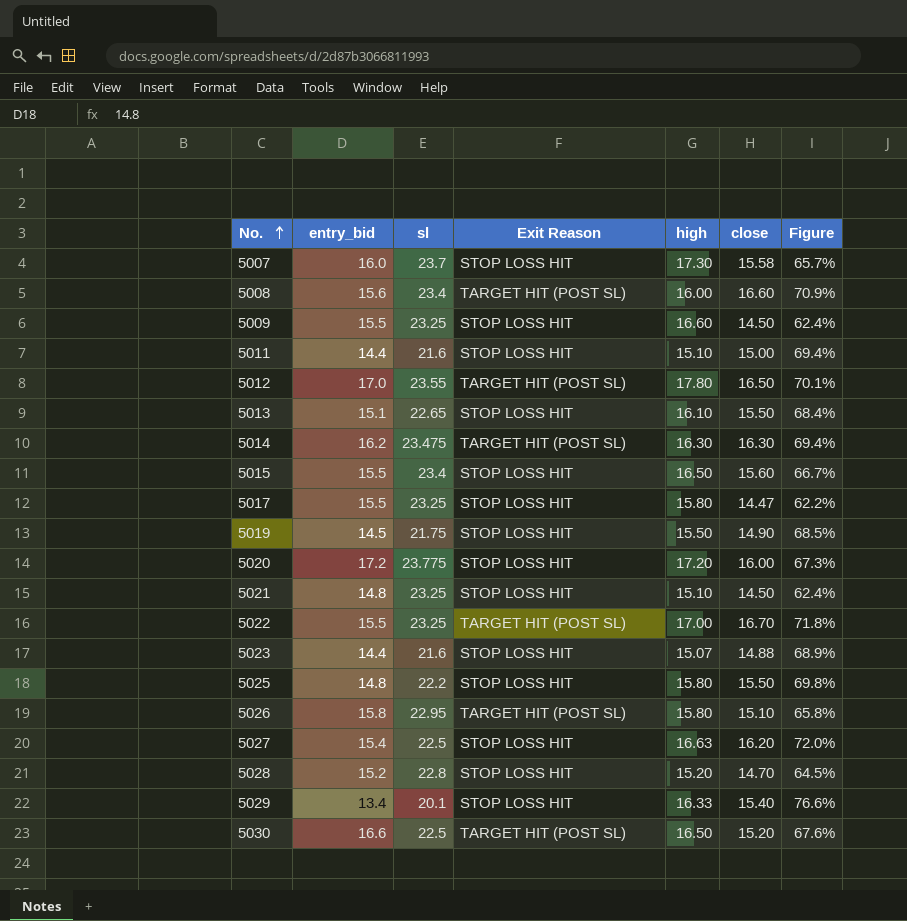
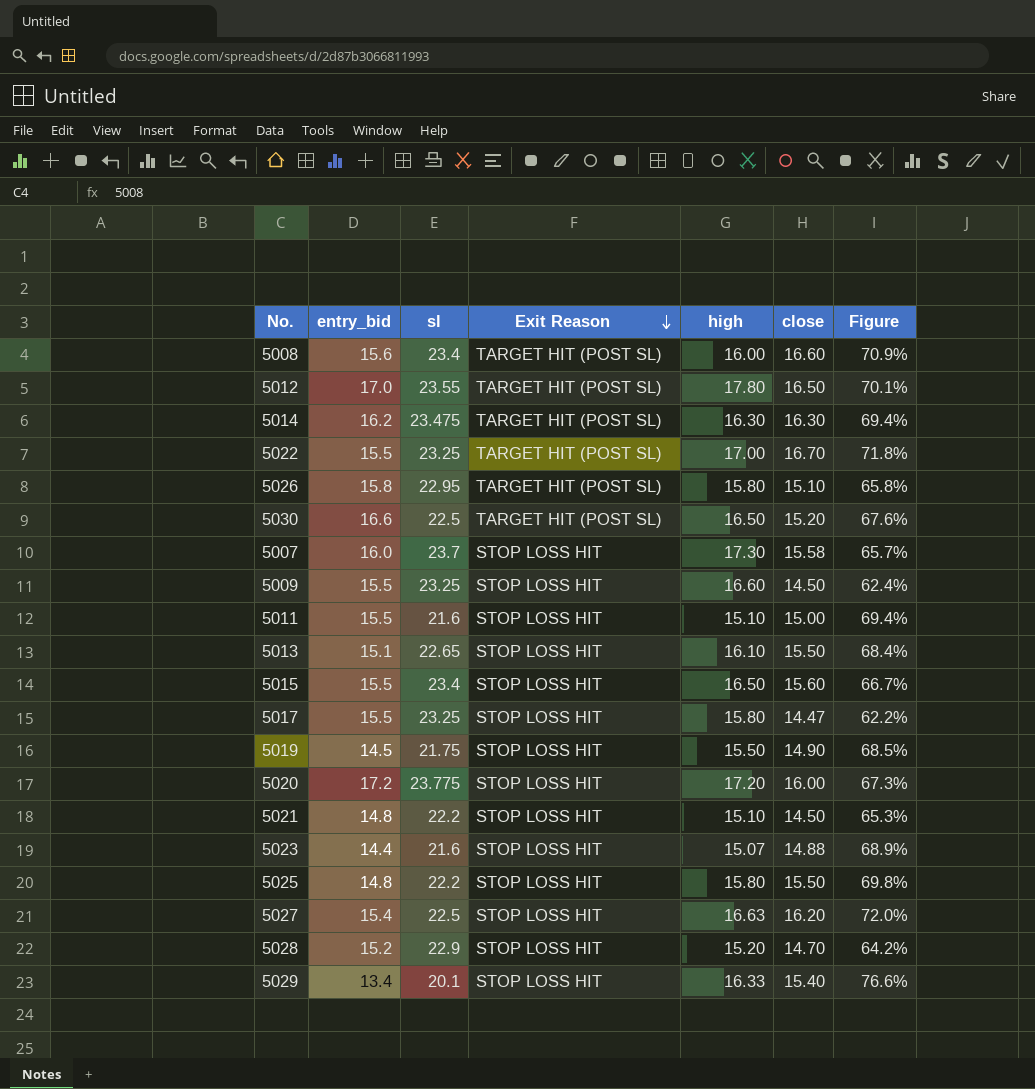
row order: No. ascending -> Exit Reason descending
5011 | entry_bid: 14.4 -> 15.5
5021 | sl: 23.25 -> 22.2
5021 | Figure: 62.4% -> 65.3%
5028 | sl: 22.8 -> 22.9
5028 | Figure: 64.5% -> 64.2%

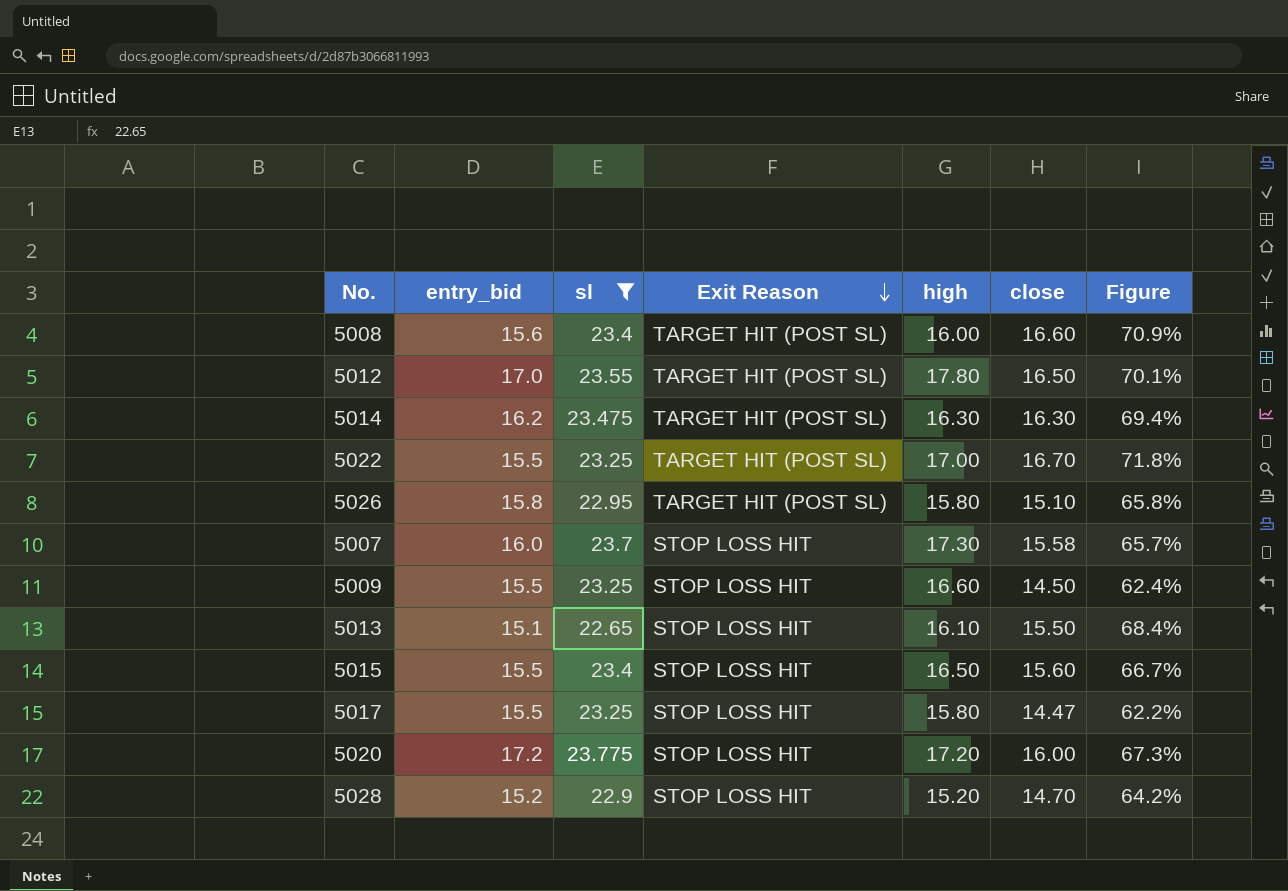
filter: none -> sl >= 22.65

